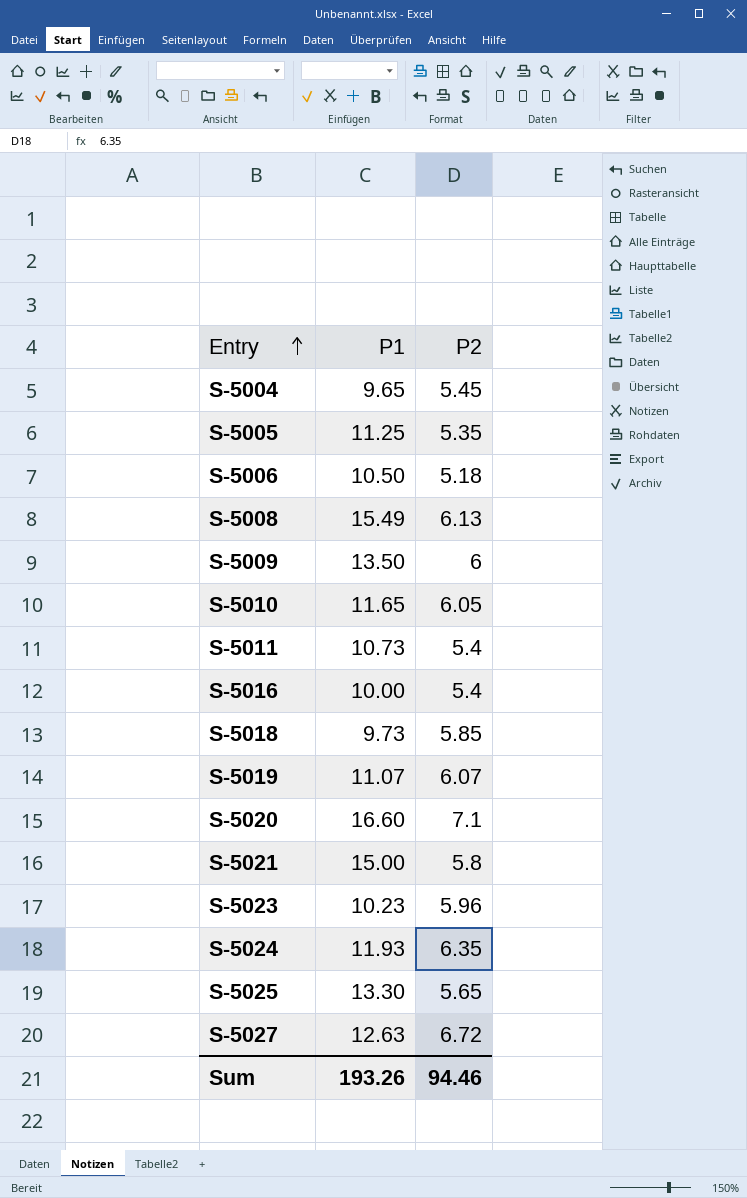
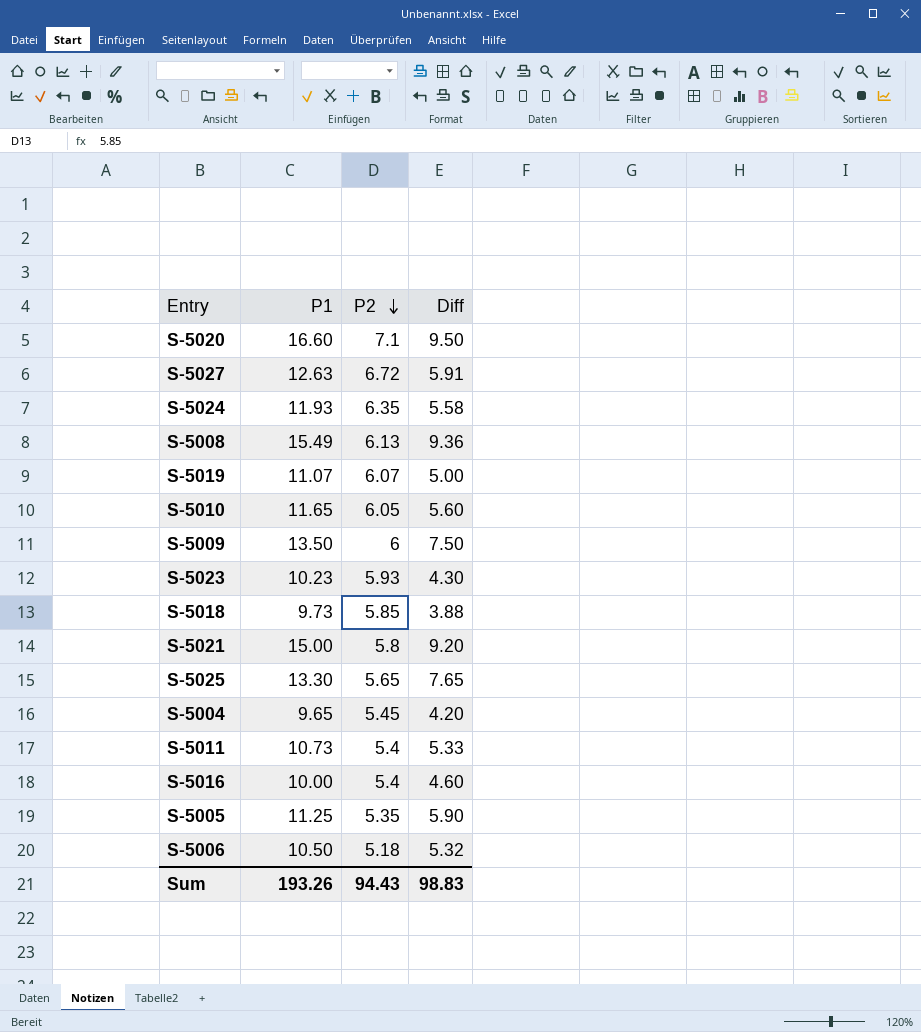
row order: Entry ascending -> P2 descending
column Diff | formula: none -> [P1] - [P2]
S-5023 | P2: 5.96 -> 5.93
Sum | P2: 94.46 -> 94.43

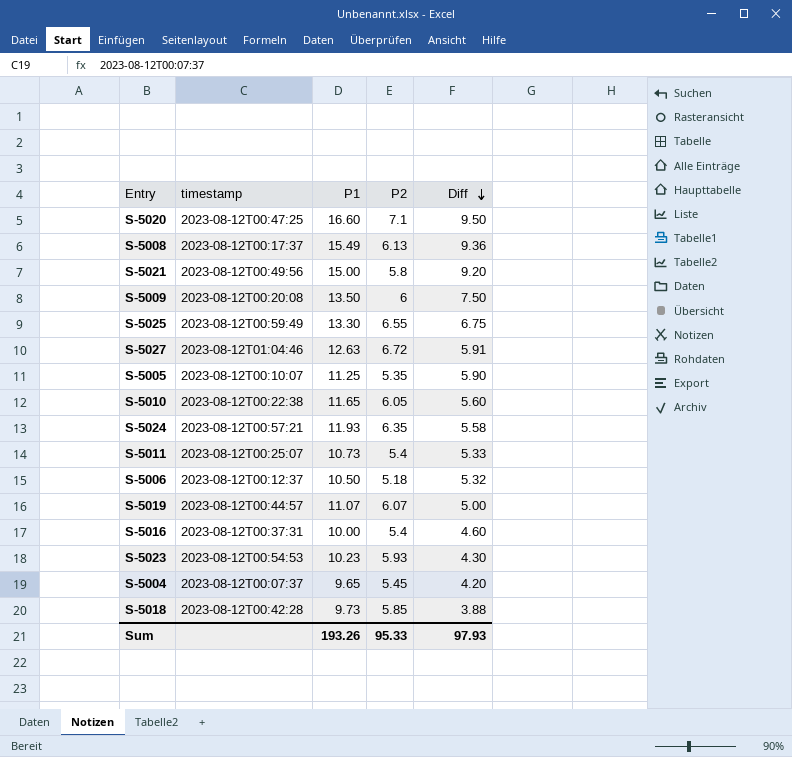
row order: P2 descending -> Diff descending
column timestamp | position: none -> 2
S-5025 | P2: 5.65 -> 6.55
S-5025 | Diff: 7.65 -> 6.75
Sum | P2: 94.43 -> 95.33
Sum | Diff: 98.83 -> 97.93

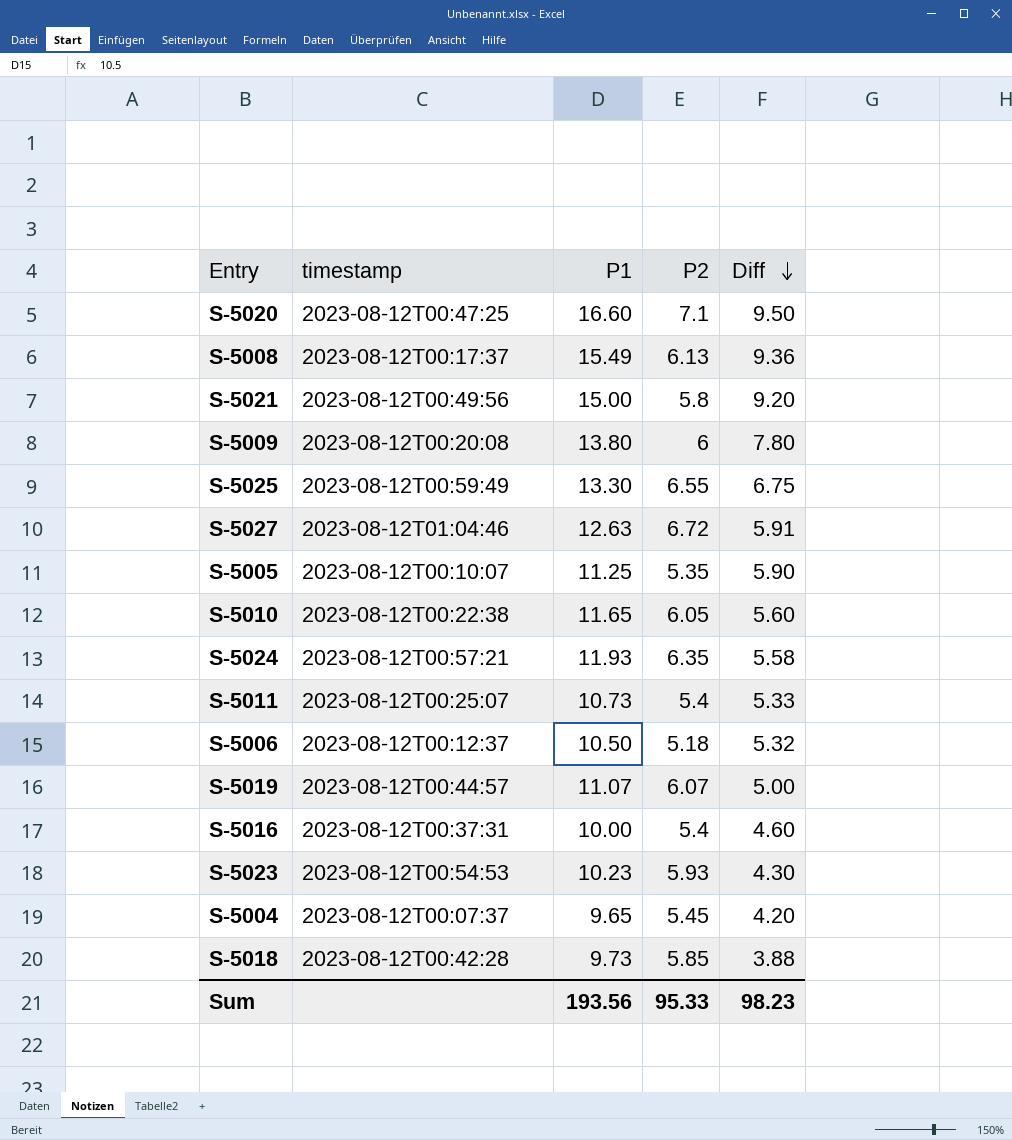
S-5009 | P1: 13.50 -> 13.80
S-5009 | Diff: 7.50 -> 7.80
Sum | P1: 193.26 -> 193.56
Sum | Diff: 97.93 -> 98.23

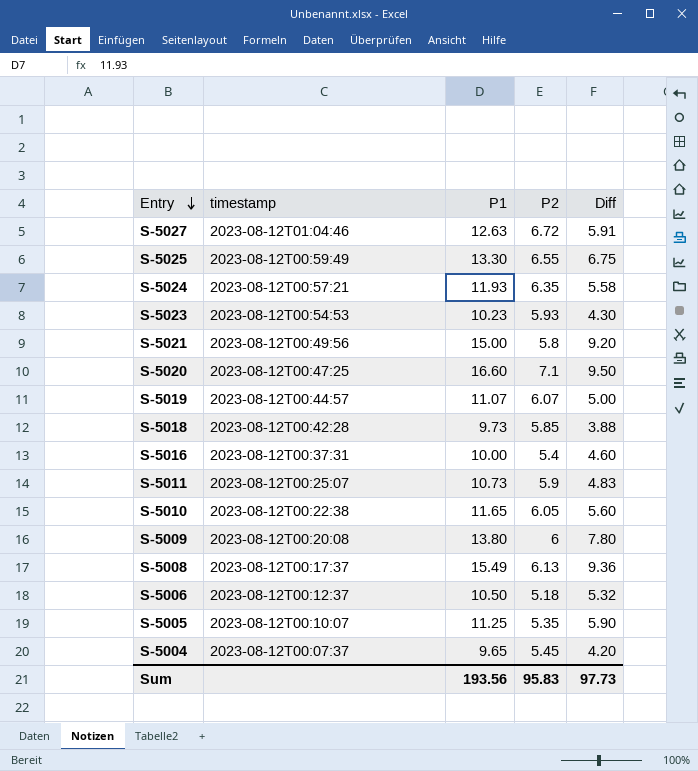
row order: Diff descending -> Entry descending
S-5011 | P2: 5.4 -> 5.9
S-5011 | Diff: 5.33 -> 4.83
Sum | P2: 95.33 -> 95.83
Sum | Diff: 98.23 -> 97.73

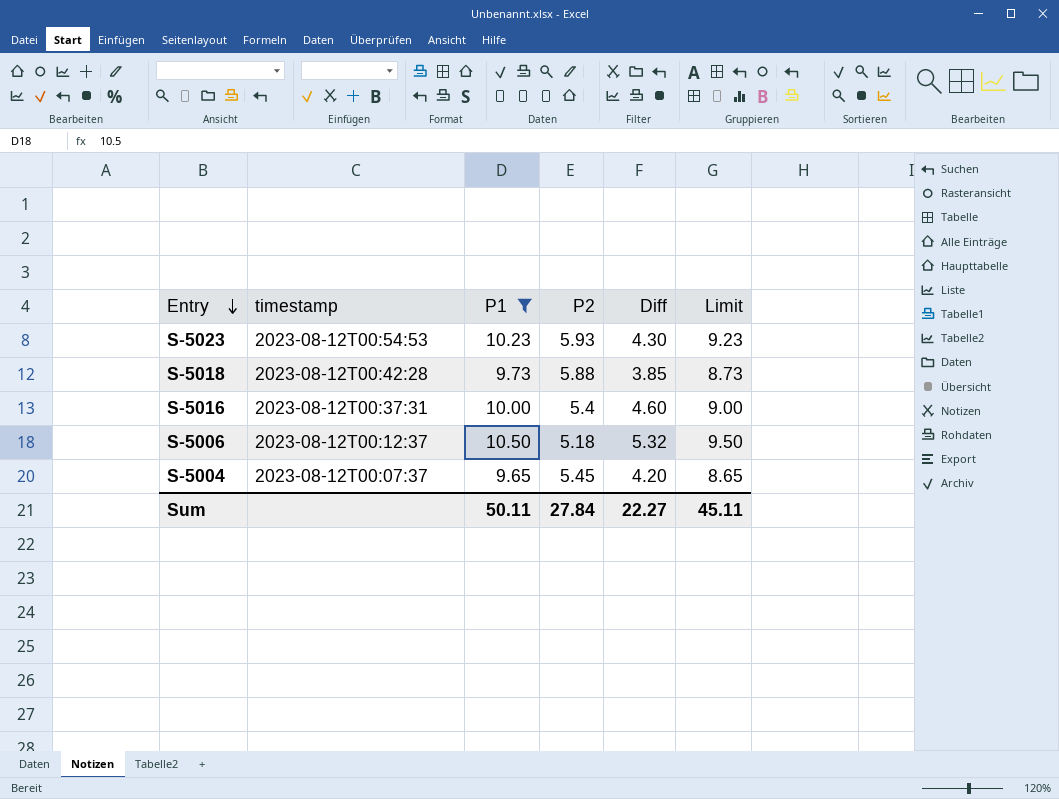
filter: none -> P1 <= 10.50
column Limit | formula: none -> [P1] - 1
S-5018 | P2: 5.85 -> 5.88
S-5018 | Diff: 3.88 -> 3.85
Sum | P1: 193.56 -> 50.11
Sum | P2: 95.83 -> 27.84
Sum | Diff: 97.73 -> 22.27

